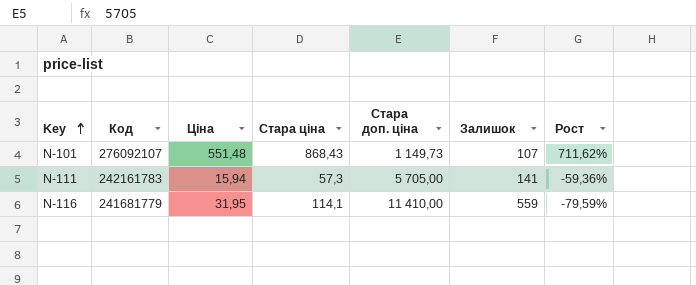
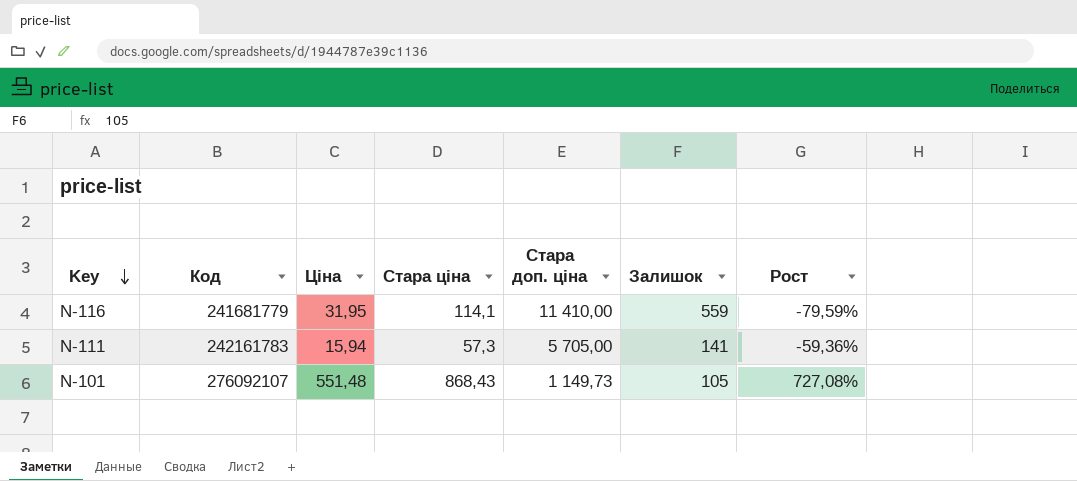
row order: Key ascending -> Key descending
N-101 | Залишок: 107 -> 105
N-101 | Рост: 711,62% -> 727,08%

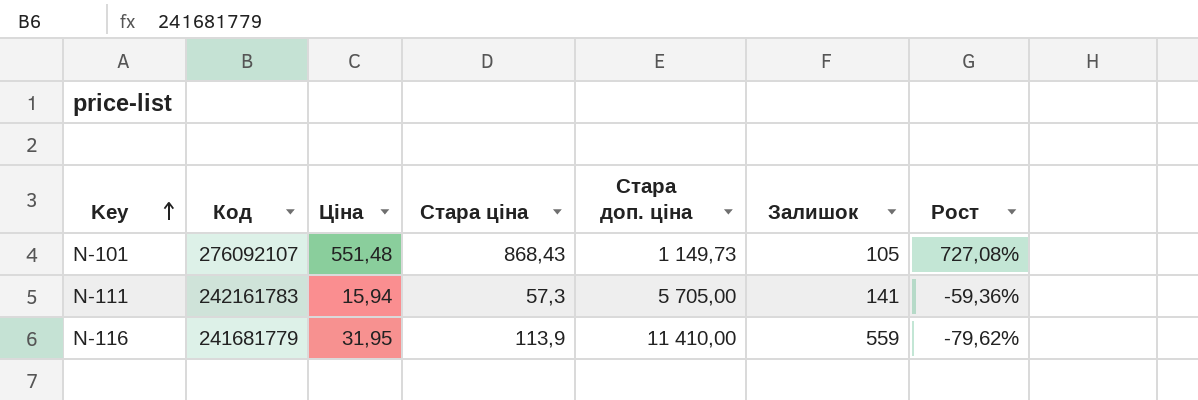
row order: Key descending -> Key ascending
N-116 | Стара ціна: 114,1 -> 113,9
N-116 | Рост: -79,59% -> -79,62%

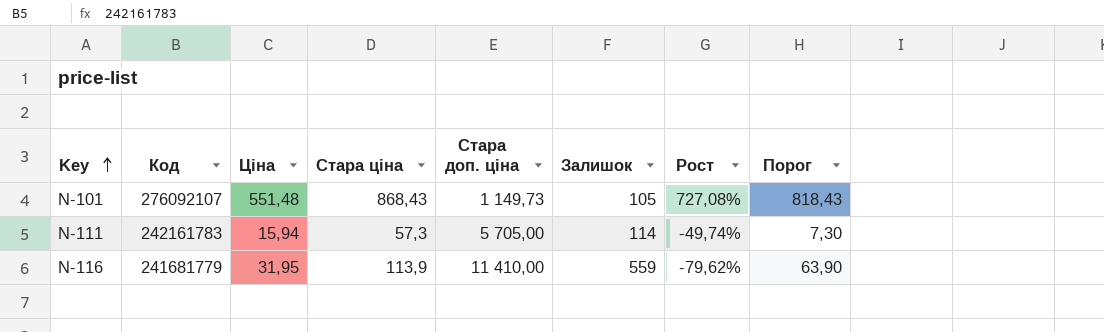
column Порог | formula: none -> [Стара ціна] - 50
N-111 | Залишок: 141 -> 114
N-111 | Рост: -59,36% -> -49,74%

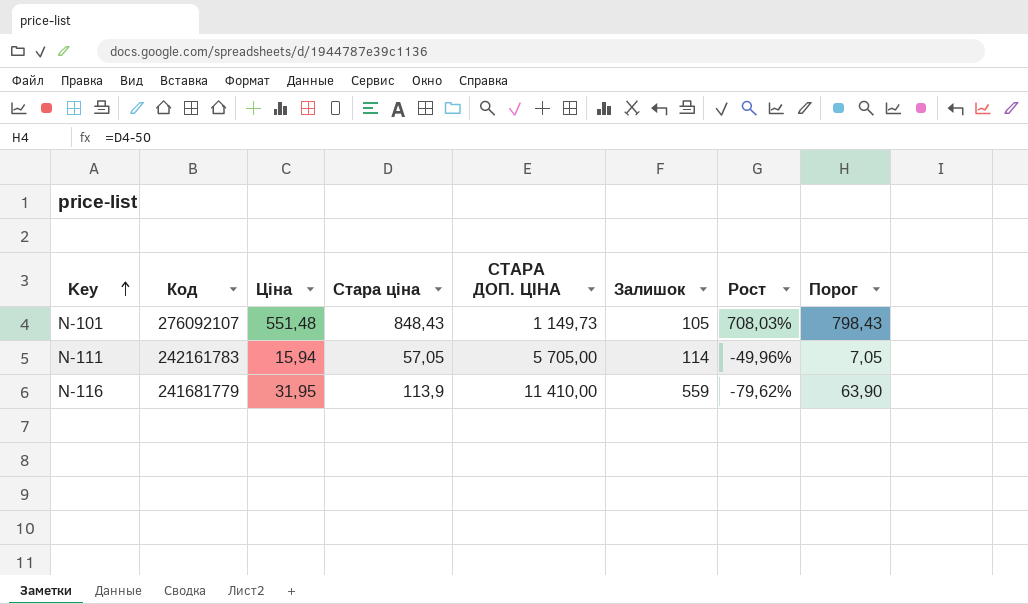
column name: Стара доп. ціна -> СТАРА ДОП. ЦІНА
N-101 | Стара ціна: 868,43 -> 848,43
N-101 | Рост: 727,08% -> 708,03%
N-101 | Порог: 818,43 -> 798,43
N-111 | Стара ціна: 57,3 -> 57,05
N-111 | Рост: -49,74% -> -49,96%
N-111 | Порог: 7,30 -> 7,05

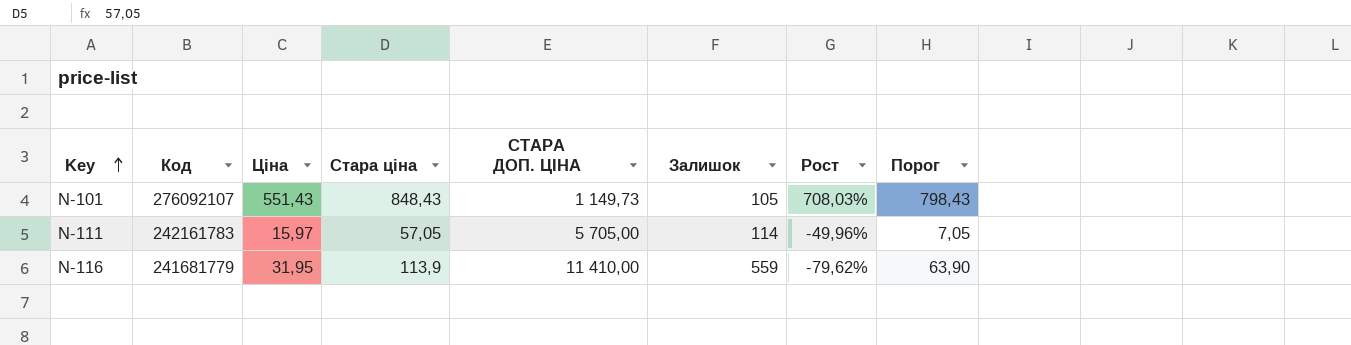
N-101 | Ціна: 551,48 -> 551,43
N-111 | Ціна: 15,94 -> 15,97

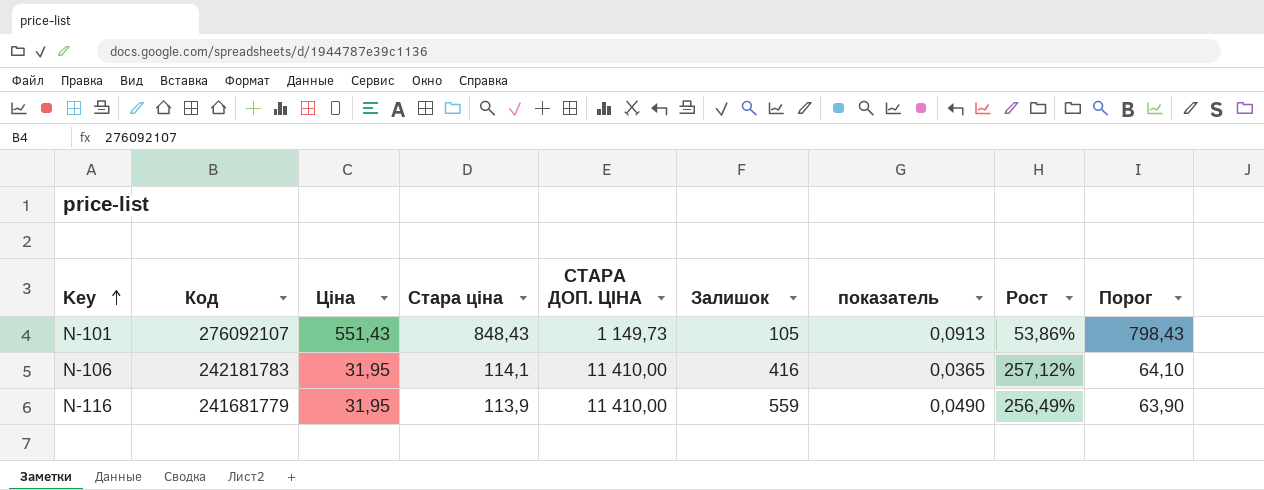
column показатель | formula: none -> [Залишок] / [СТАРА ДОП. ЦІНА]
column Рост | formula: ([Стара ціна] - [Залишок]) / [Залишок] -> ([Стара ціна] - [Ціна]) / [Ціна]
row N-111: 242161783 | 15,97 | 57,05 | 5 705,00 | 114 | -49,96% | 7,05 -> none
row N-106: none -> 242181783 | 31,95 | 114,1 | 11 410,00 | 416 | 0,0365 | 257,12% | 64,10

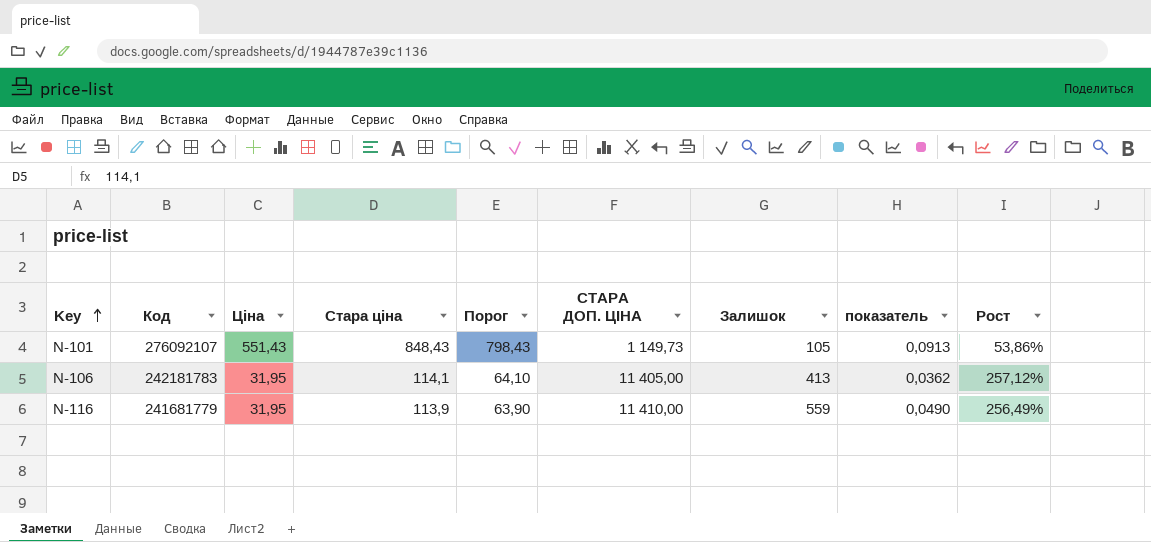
column Порог | position: 9 -> 5
N-106 | СТАРА ДОП. ЦІНА: 11 410,00 -> 11 405,00
N-106 | Залишок: 416 -> 413
N-106 | показатель: 0,0365 -> 0,0362

